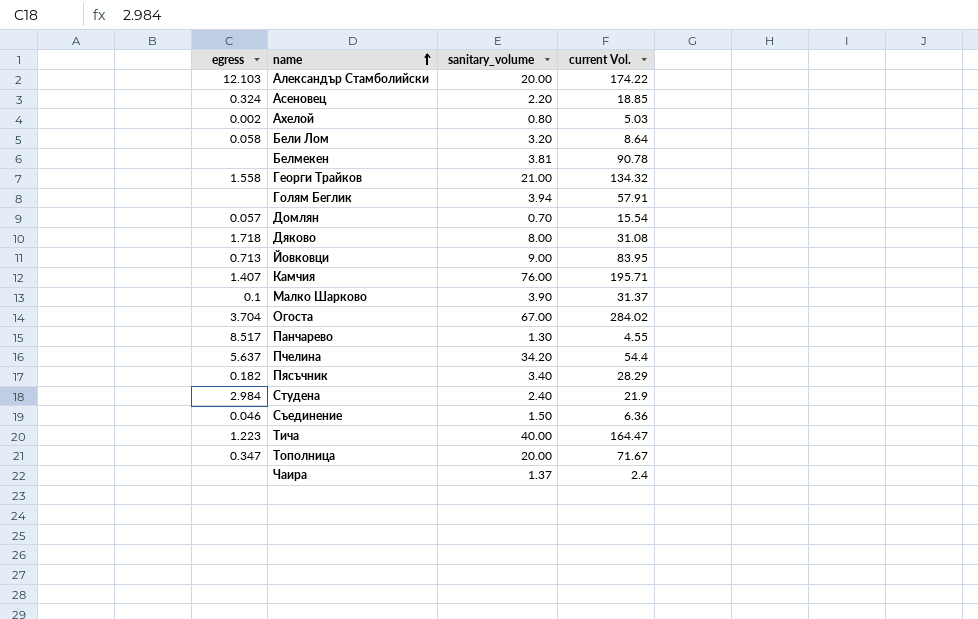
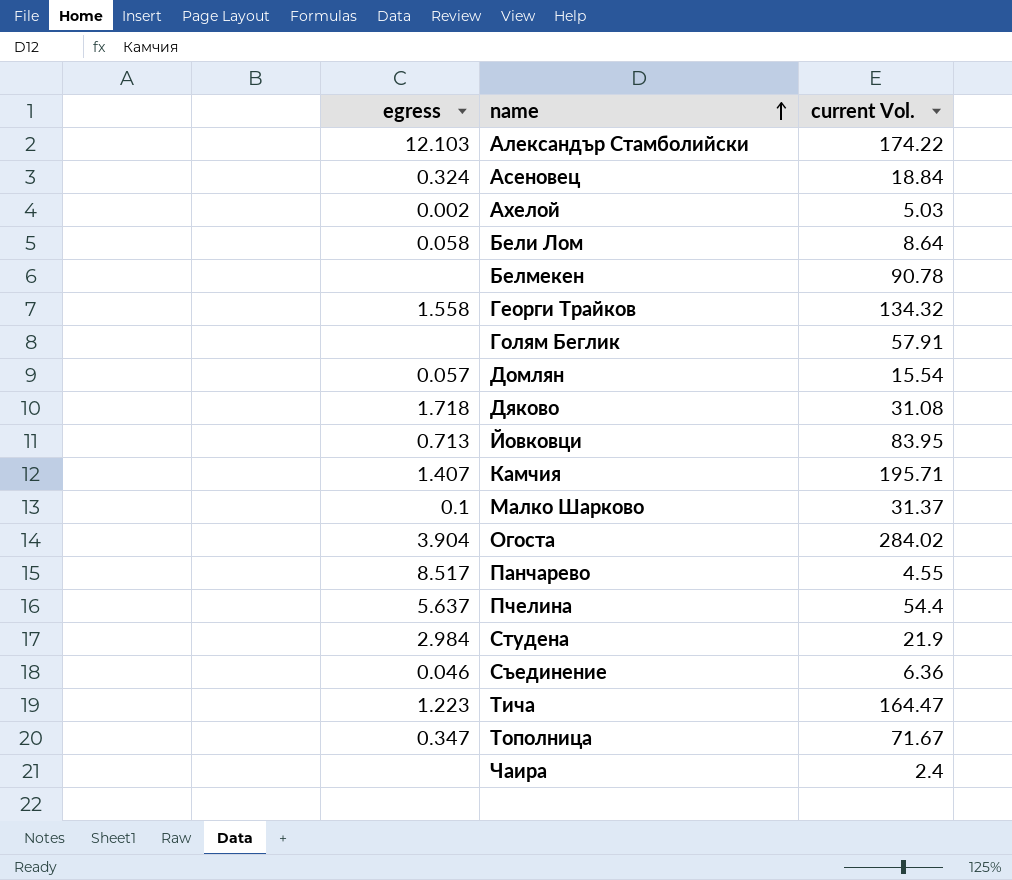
column sanitary_volume | position: 3 -> none
row Пясъчник: 0.182 | 3.40 | 28.29 -> none
Асеновец | current Vol.: 18.85 -> 18.84
Огоста | egress: 3.704 -> 3.904

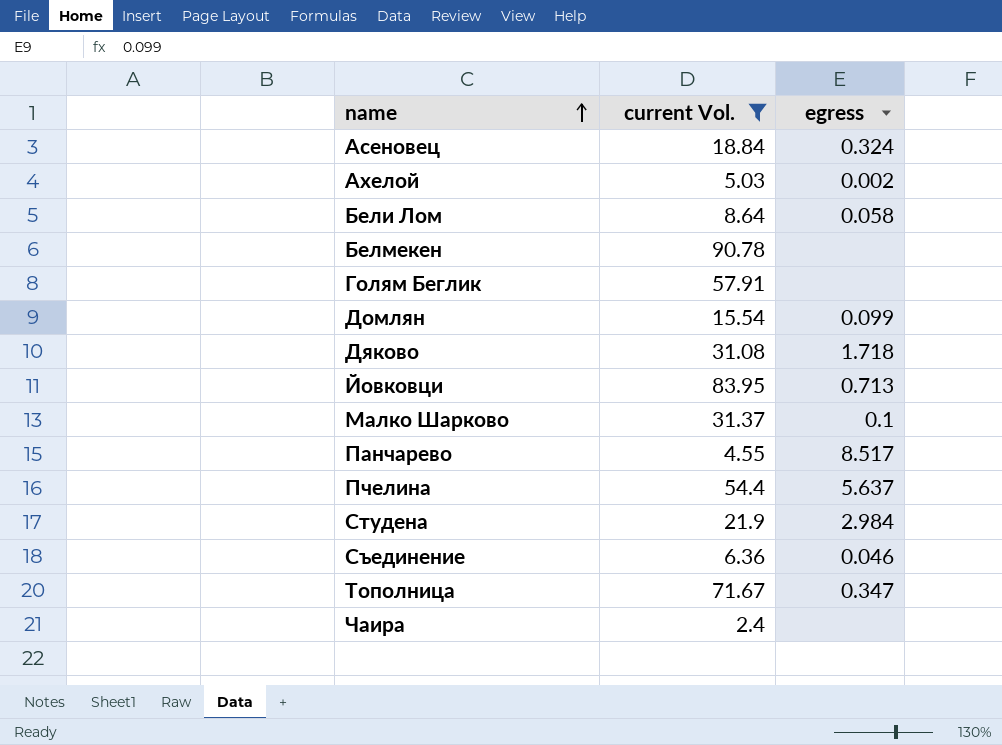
filter: none -> current Vol. <= 90.78
column egress | position: 1 -> 3
Домлян | egress: 0.057 -> 0.099

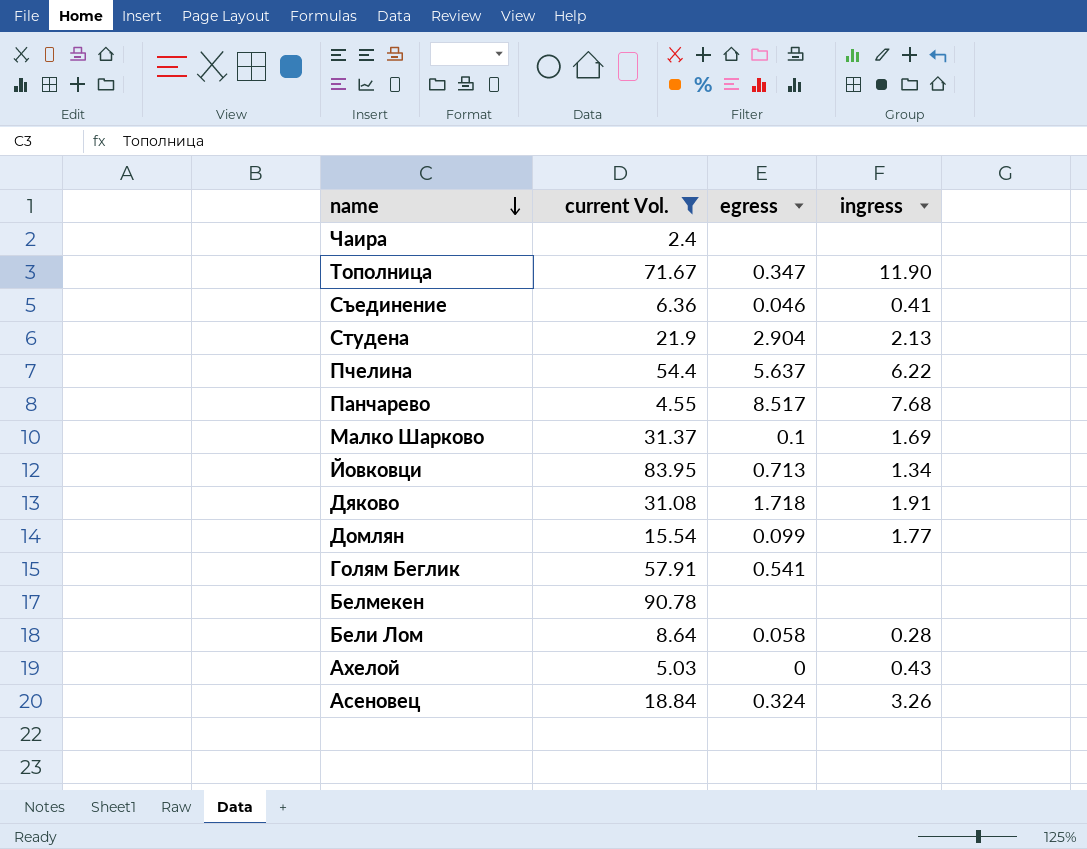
row order: name ascending -> name descending
column ingress | position: none -> 4
Студена | egress: 2.984 -> 2.904
Голям Беглик | egress: none -> 0.541
Ахелой | egress: 0.002 -> 0

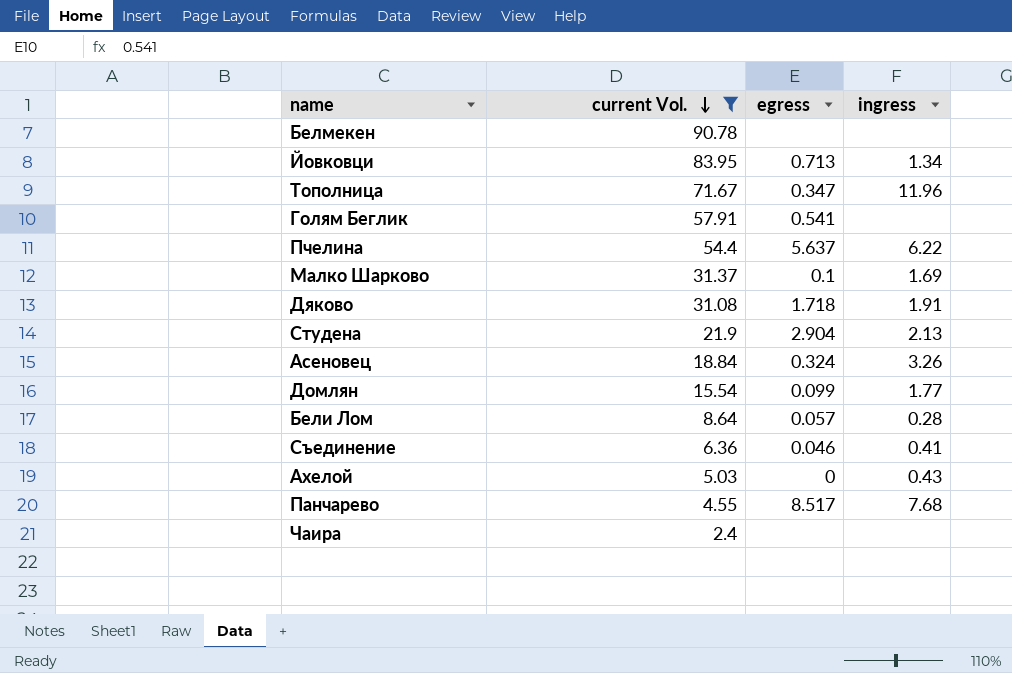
row order: name descending -> current Vol. descending
Тополница | ingress: 11.90 -> 11.96
Бели Лом | egress: 0.058 -> 0.057

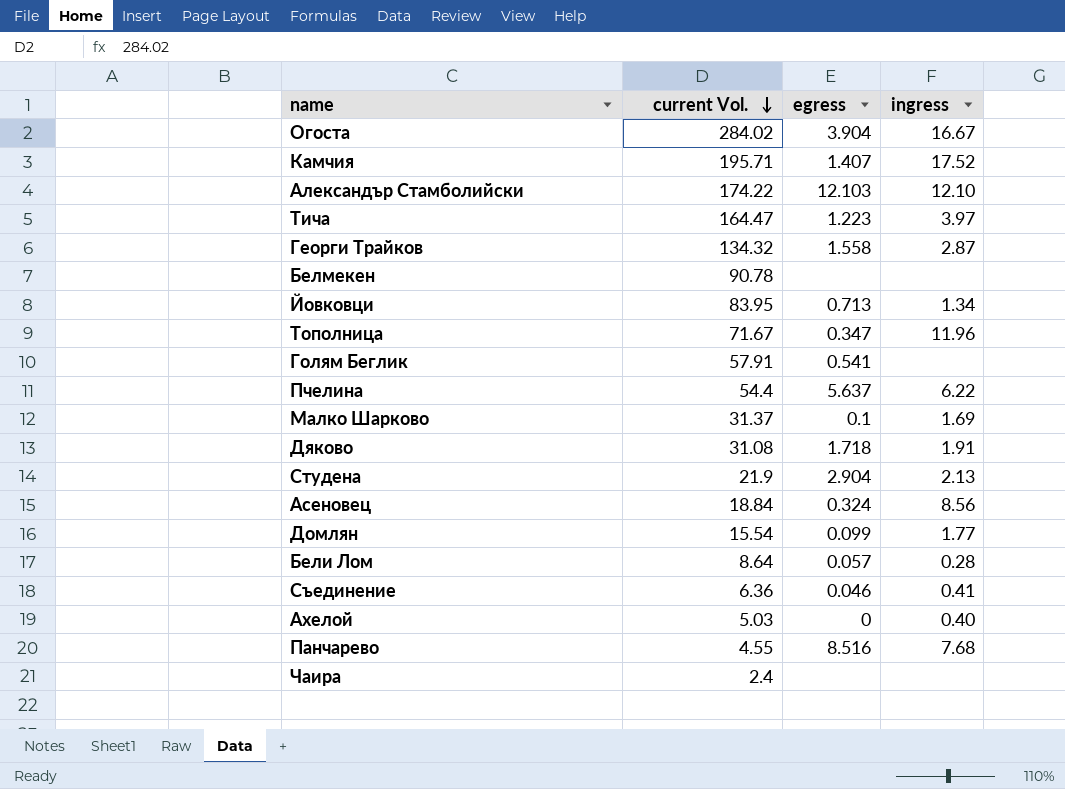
filter: current Vol. <= 90.78 -> none
Асеновец | ingress: 3.26 -> 8.56
Ахелой | ingress: 0.43 -> 0.40
Панчарево | egress: 8.517 -> 8.516

